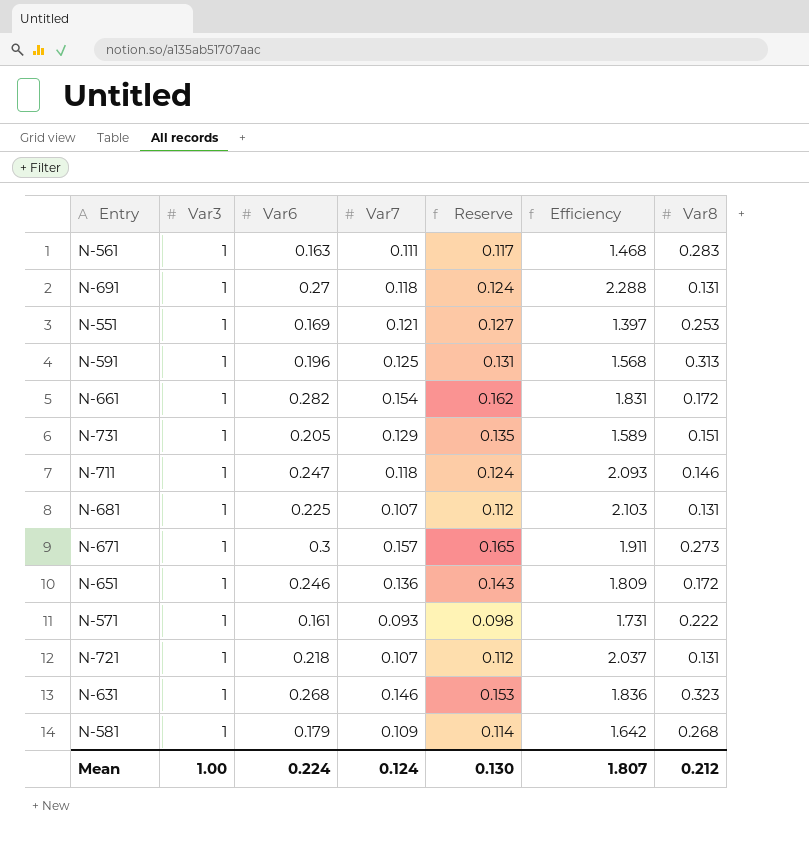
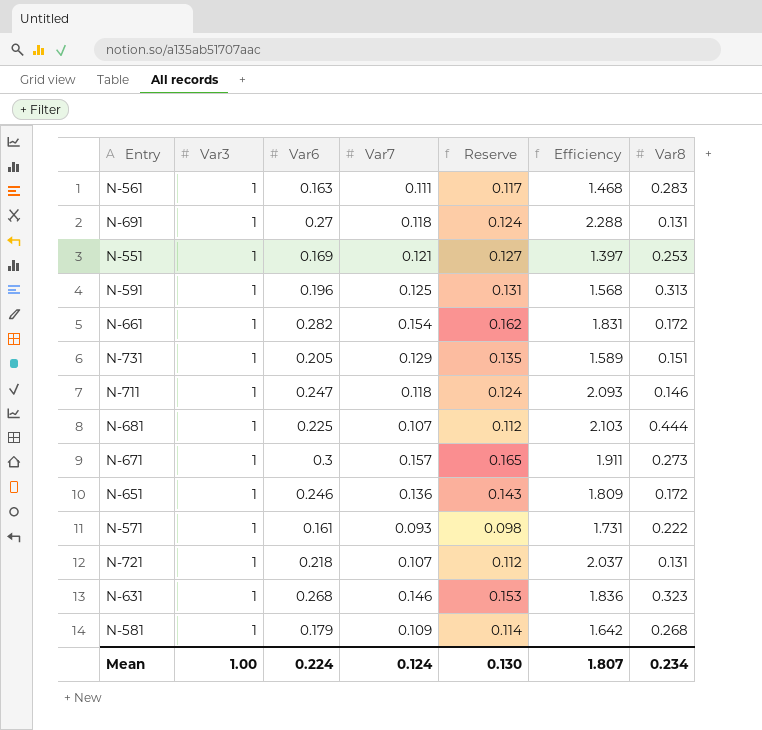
N-681 | Var8: 0.131 -> 0.444
Mean | Var8: 0.212 -> 0.234

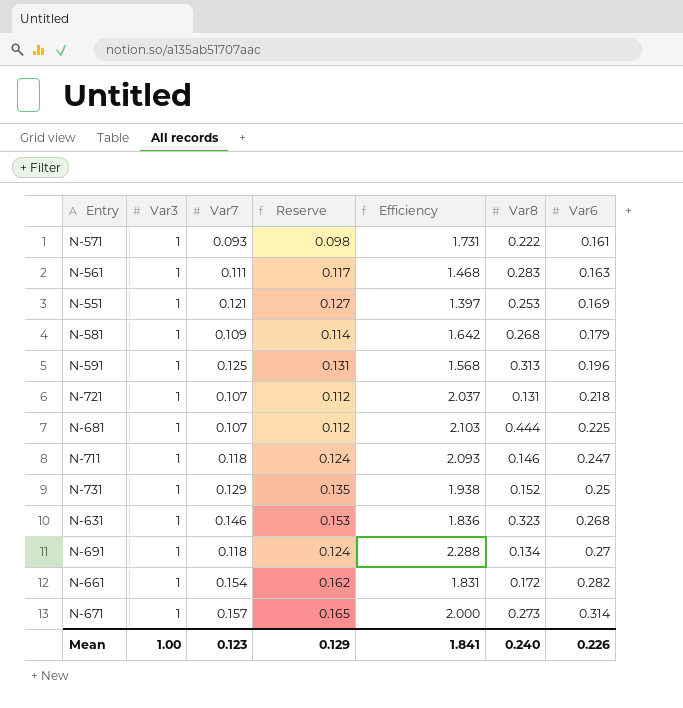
row order: none -> Var6 ascending
column Var6 | position: 3 -> 7
row N-651: 1 | 0.246 | 0.136 | 0.143 | 1.809 | 0.172 -> none
N-731 | Efficiency: 1.589 -> 1.938
N-731 | Var8: 0.151 -> 0.152
N-731 | Var6: 0.205 -> 0.25
N-691 | Var8: 0.131 -> 0.134
N-671 | Efficiency: 1.911 -> 2.000
N-671 | Var6: 0.3 -> 0.314
Mean | Var7: 0.124 -> 0.123
Mean | Reserve: 0.130 -> 0.129
Mean | Efficiency: 1.807 -> 1.841
Mean | Var8: 0.234 -> 0.240
Mean | Var6: 0.224 -> 0.226

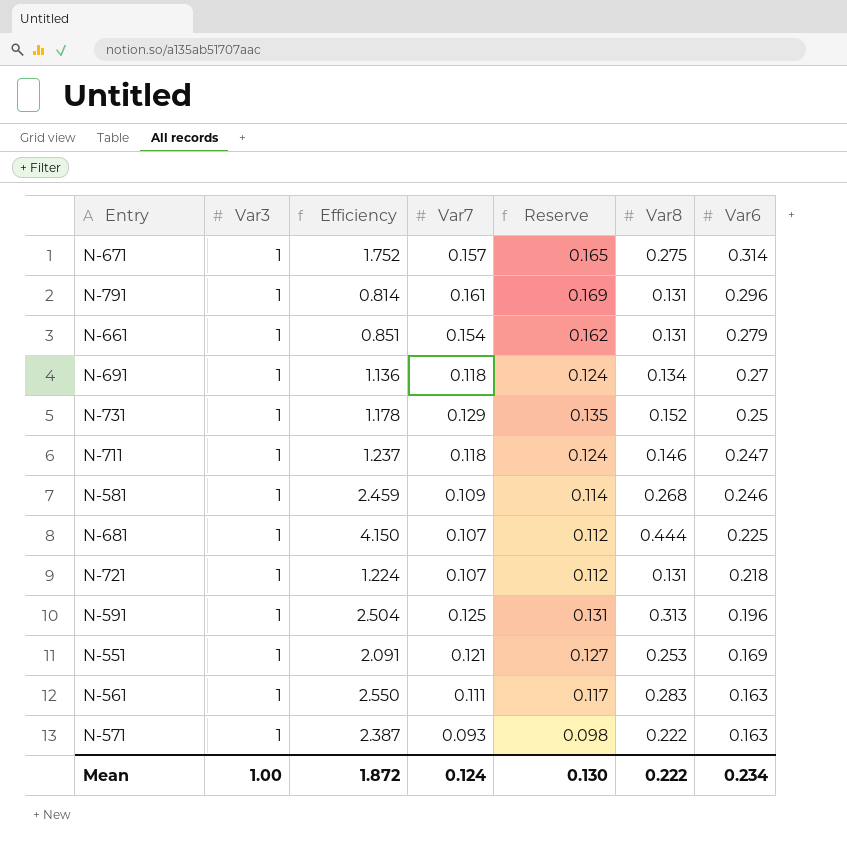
row order: Var6 ascending -> Var6 descending
column Efficiency | formula: [Var6] / [Var7] -> [Var8] / [Var7]
column Efficiency | position: 5 -> 3
row N-631: 1 | 0.146 | 0.153 | 1.836 | 0.323 | 0.268 -> none
N-671 | Var8: 0.273 -> 0.275
row N-791: none -> 1 | 0.814 | 0.161 | 0.169 | 0.131 | 0.296
N-661 | Var8: 0.172 -> 0.131
N-661 | Var6: 0.282 -> 0.279
N-581 | Var6: 0.179 -> 0.246
N-571 | Var6: 0.161 -> 0.163
Mean | Efficiency: 1.841 -> 1.872
Mean | Var7: 0.123 -> 0.124
Mean | Reserve: 0.129 -> 0.130
Mean | Var8: 0.240 -> 0.222
Mean | Var6: 0.226 -> 0.234

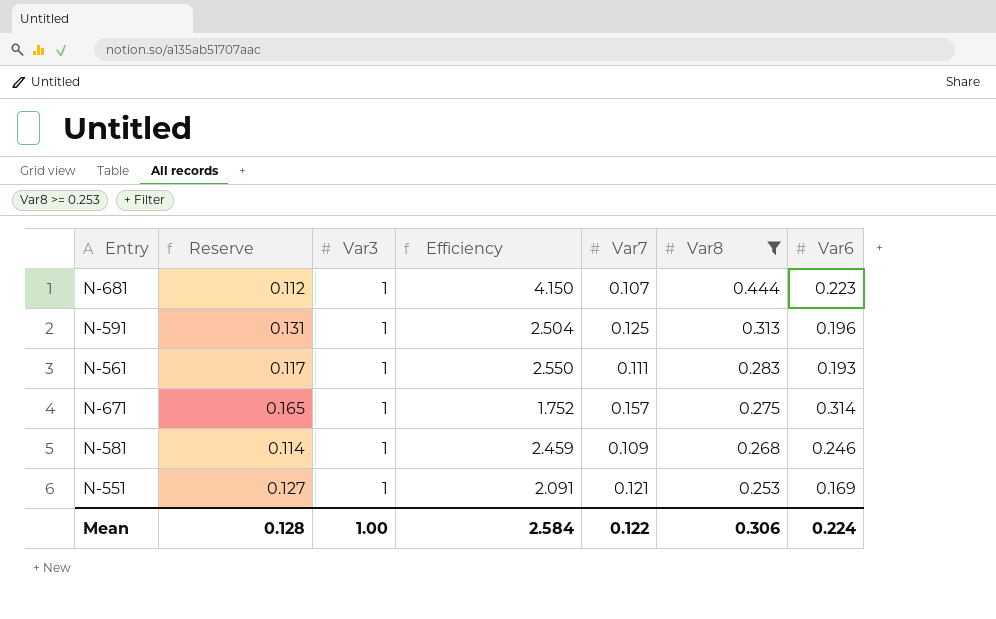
filter: none -> Var8 >= 0.253
row order: Var6 descending -> Var8 descending
column Reserve | position: 5 -> 2
N-681 | Var6: 0.225 -> 0.223
N-561 | Var6: 0.163 -> 0.193
Mean | Reserve: 0.130 -> 0.128
Mean | Efficiency: 1.872 -> 2.584
Mean | Var7: 0.124 -> 0.122
Mean | Var8: 0.222 -> 0.306
Mean | Var6: 0.234 -> 0.224

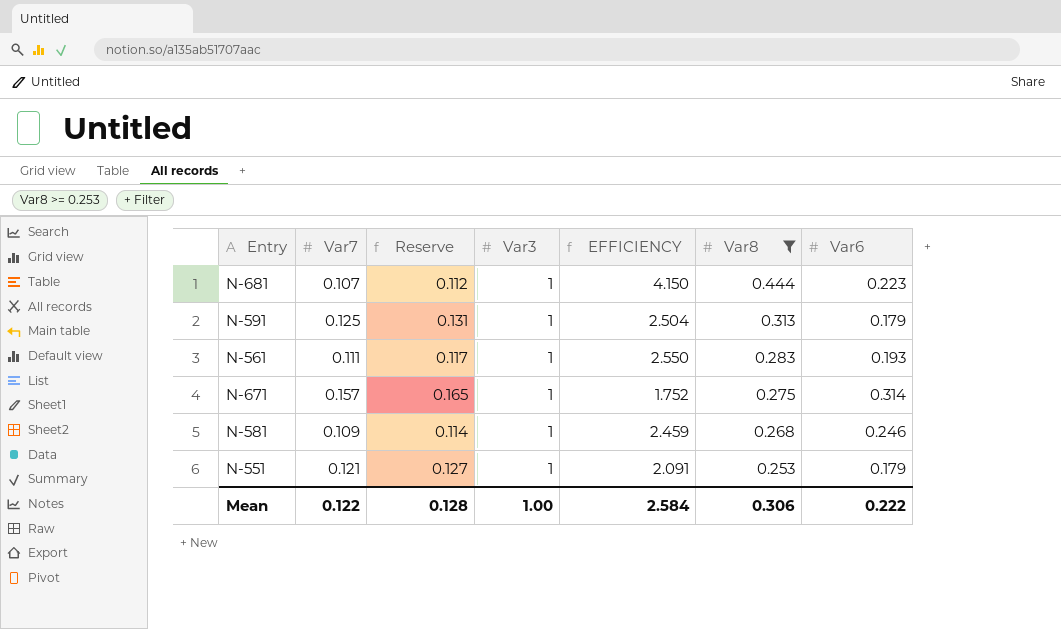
column Var7 | position: 5 -> 2
column name: Efficiency -> EFFICIENCY
N-591 | Var6: 0.196 -> 0.179
N-551 | Var6: 0.169 -> 0.179
Mean | Var6: 0.224 -> 0.222

